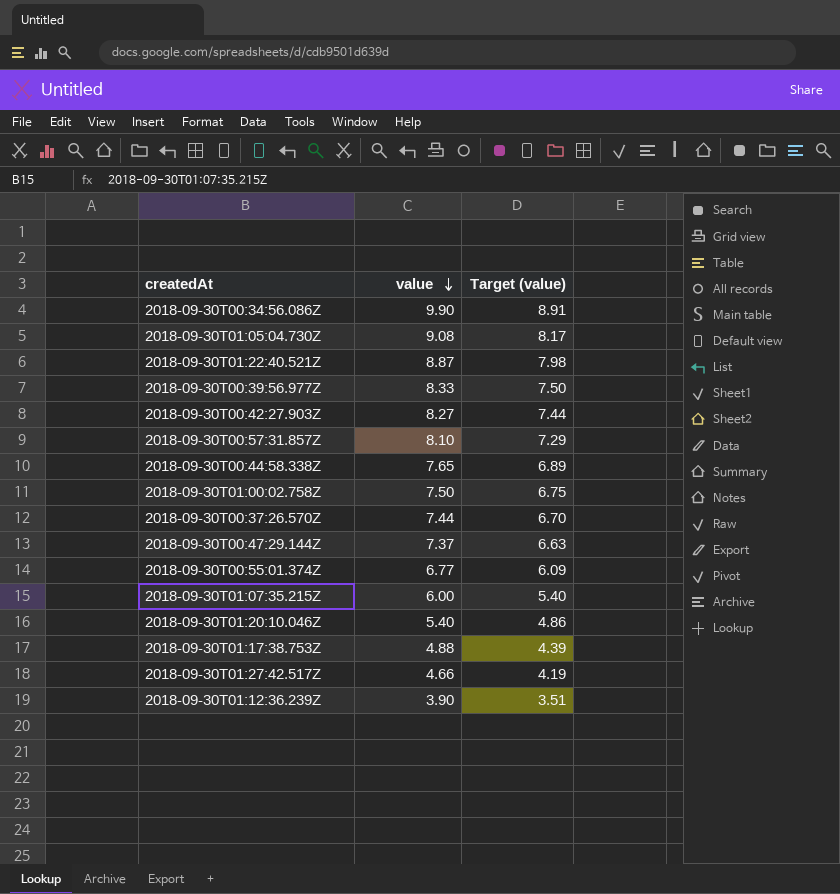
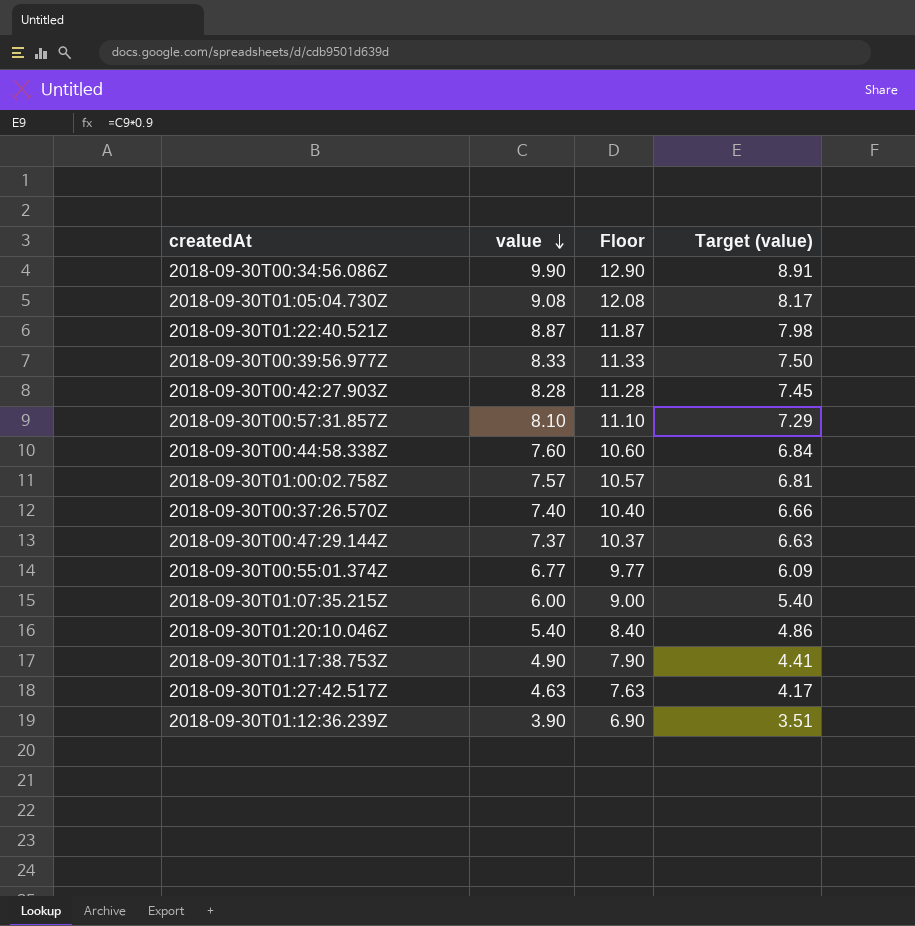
column Floor | formula: none -> [value] + 3
2018-09-30T00:42:27.903Z | value: 8.27 -> 8.28
2018-09-30T00:42:27.903Z | Target (value): 7.44 -> 7.45
2018-09-30T00:44:58.338Z | value: 7.65 -> 7.60
2018-09-30T00:44:58.338Z | Target (value): 6.89 -> 6.84
2018-09-30T01:00:02.758Z | value: 7.50 -> 7.57
2018-09-30T01:00:02.758Z | Target (value): 6.75 -> 6.81
2018-09-30T00:37:26.570Z | value: 7.44 -> 7.40
2018-09-30T00:37:26.570Z | Target (value): 6.70 -> 6.66
2018-09-30T01:17:38.753Z | value: 4.88 -> 4.90
2018-09-30T01:17:38.753Z | Target (value): 4.39 -> 4.41
2018-09-30T01:27:42.517Z | value: 4.66 -> 4.63
2018-09-30T01:27:42.517Z | Target (value): 4.19 -> 4.17

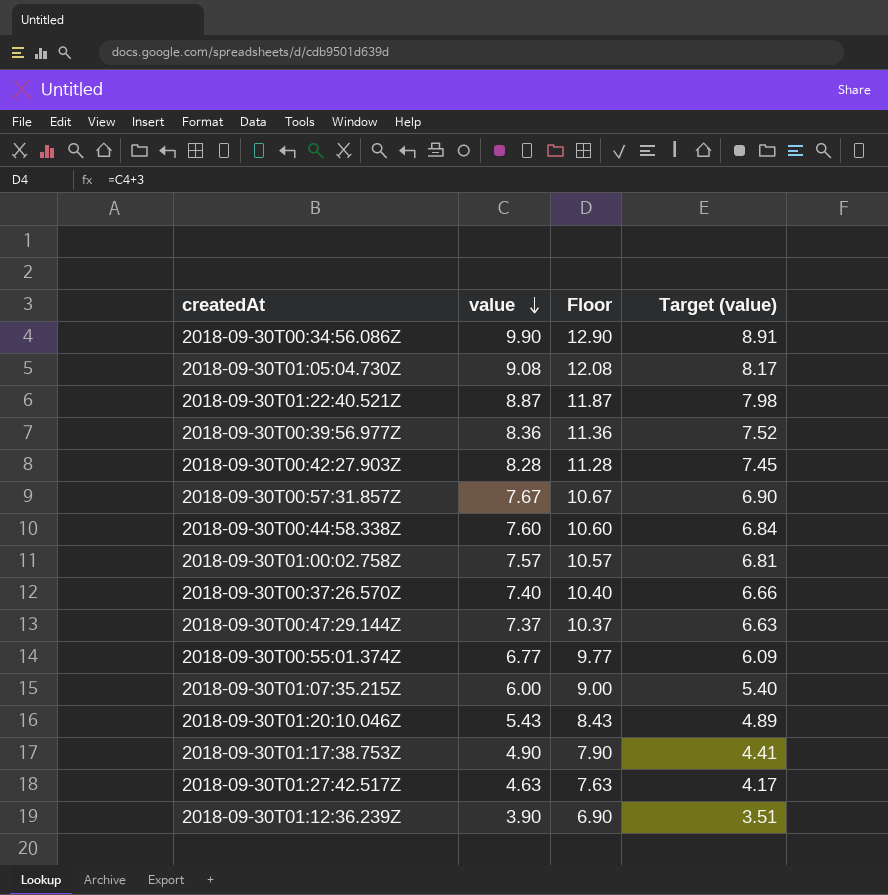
2018-09-30T00:39:56.977Z | value: 8.33 -> 8.36
2018-09-30T00:39:56.977Z | Floor: 11.33 -> 11.36
2018-09-30T00:39:56.977Z | Target (value): 7.50 -> 7.52
2018-09-30T00:57:31.857Z | value: 8.10 -> 7.67
2018-09-30T00:57:31.857Z | Floor: 11.10 -> 10.67
2018-09-30T00:57:31.857Z | Target (value): 7.29 -> 6.90
2018-09-30T01:20:10.046Z | value: 5.40 -> 5.43
2018-09-30T01:20:10.046Z | Floor: 8.40 -> 8.43
2018-09-30T01:20:10.046Z | Target (value): 4.86 -> 4.89

